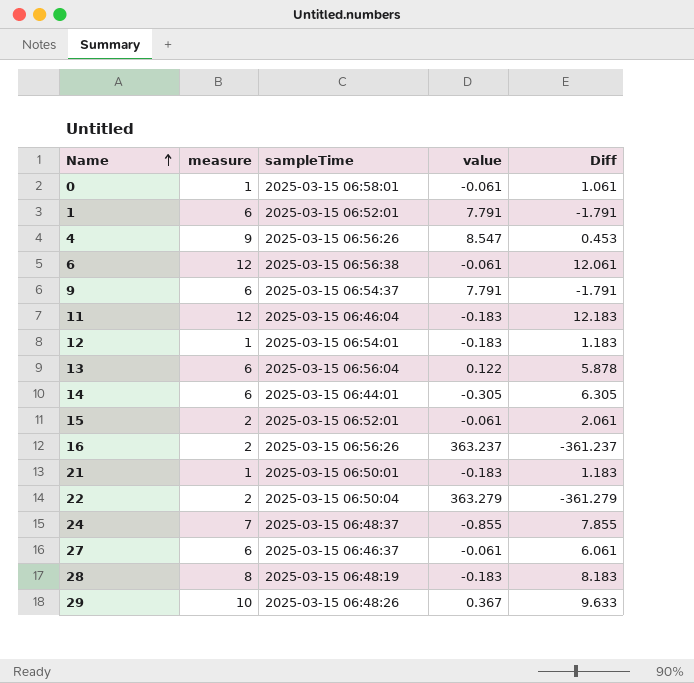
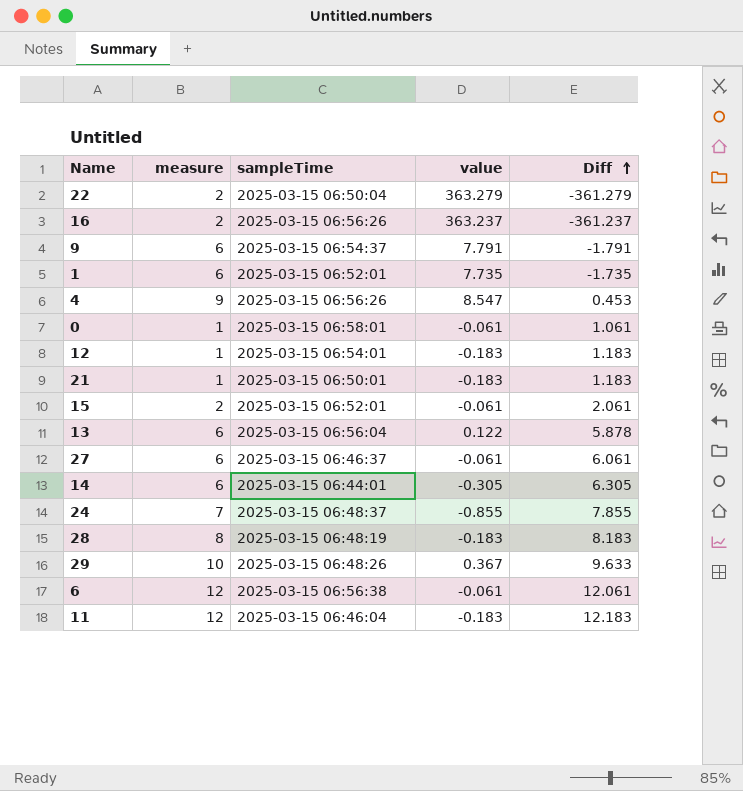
row order: Name ascending -> Diff ascending
1 | value: 7.791 -> 7.735
1 | Diff: -1.791 -> -1.735

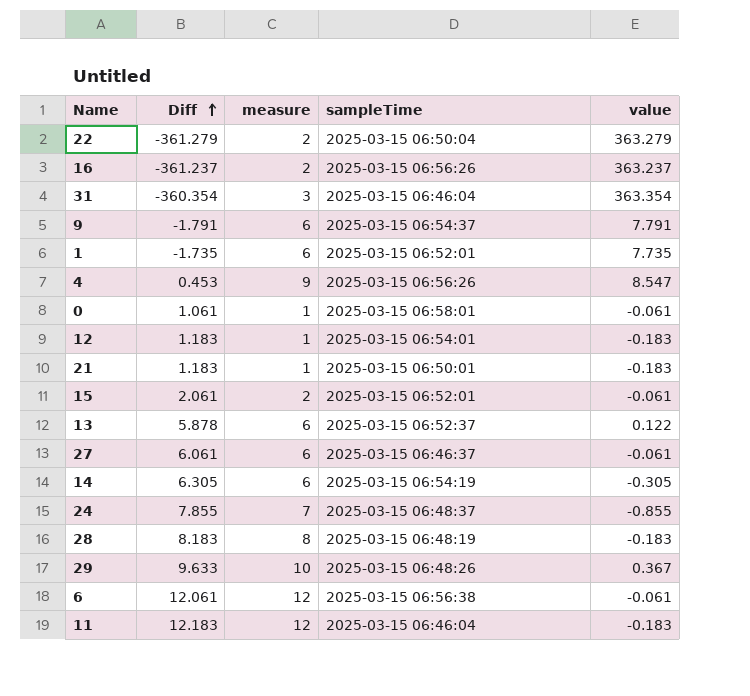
column Diff | position: 5 -> 2
row 31: none -> -360.354 | 3 | 2025-03-15 06:46:04 | 363.354
13 | sampleTime: 2025-03-15 06:56:04 -> 2025-03-15 06:52:37
14 | sampleTime: 2025-03-15 06:44:01 -> 2025-03-15 06:54:19

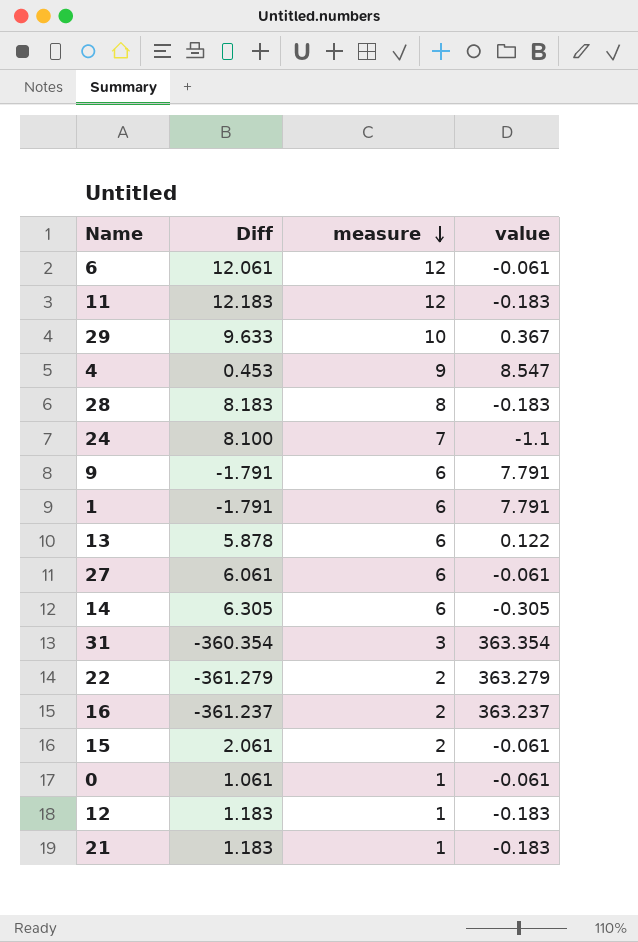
row order: Diff ascending -> measure descending
column sampleTime | position: 4 -> none
24 | Diff: 7.855 -> 8.100
24 | value: -0.855 -> -1.1
1 | Diff: -1.735 -> -1.791
1 | value: 7.735 -> 7.791

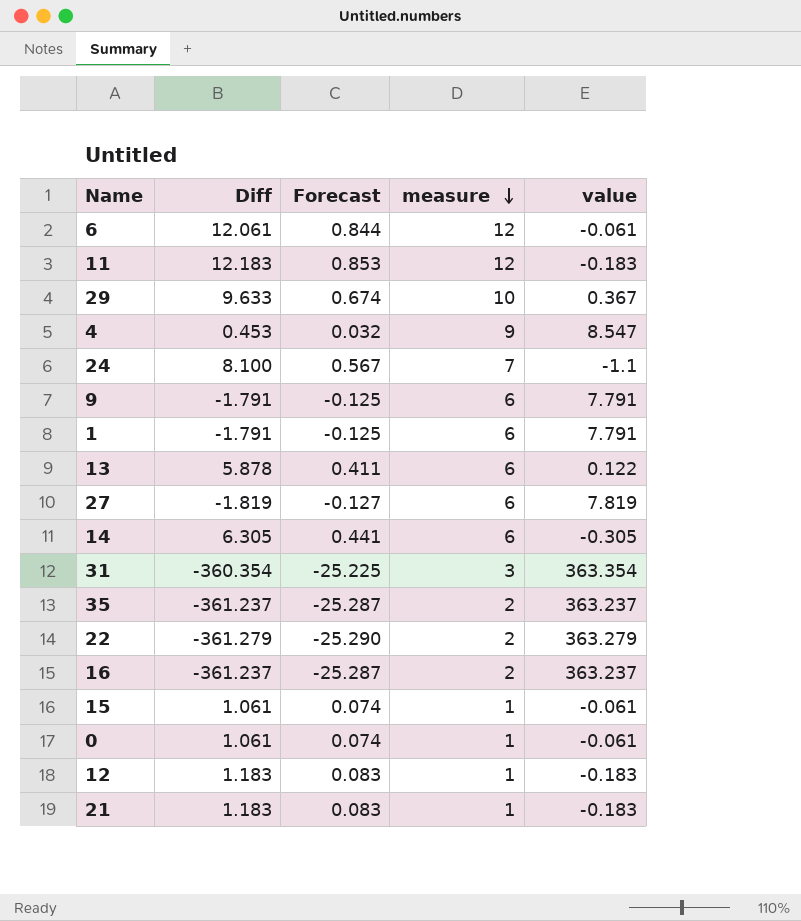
column Forecast | formula: none -> [Diff] * 0.07
row 28: 8.183 | 8 | -0.183 -> none
27 | Diff: 6.061 -> -1.819
27 | value: -0.061 -> 7.819
row 35: none -> -361.237 | -25.287 | 2 | 363.237
15 | Diff: 2.061 -> 1.061
15 | measure: 2 -> 1

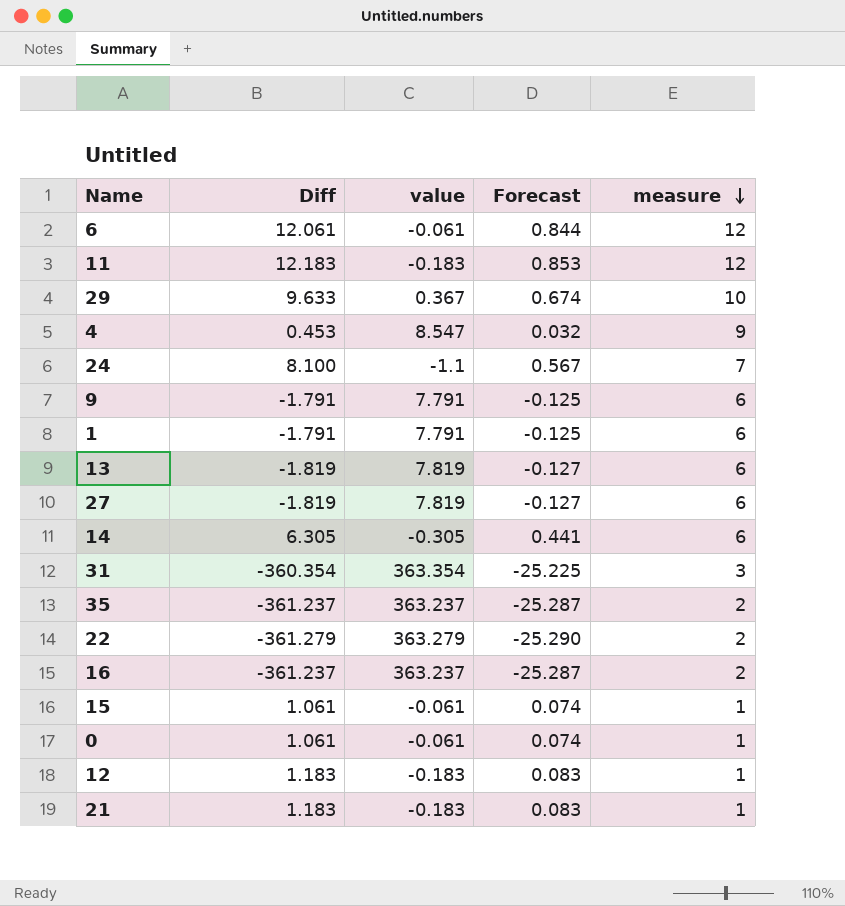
column value | position: 5 -> 3
13 | Diff: 5.878 -> -1.819
13 | value: 0.122 -> 7.819
13 | Forecast: 0.411 -> -0.127

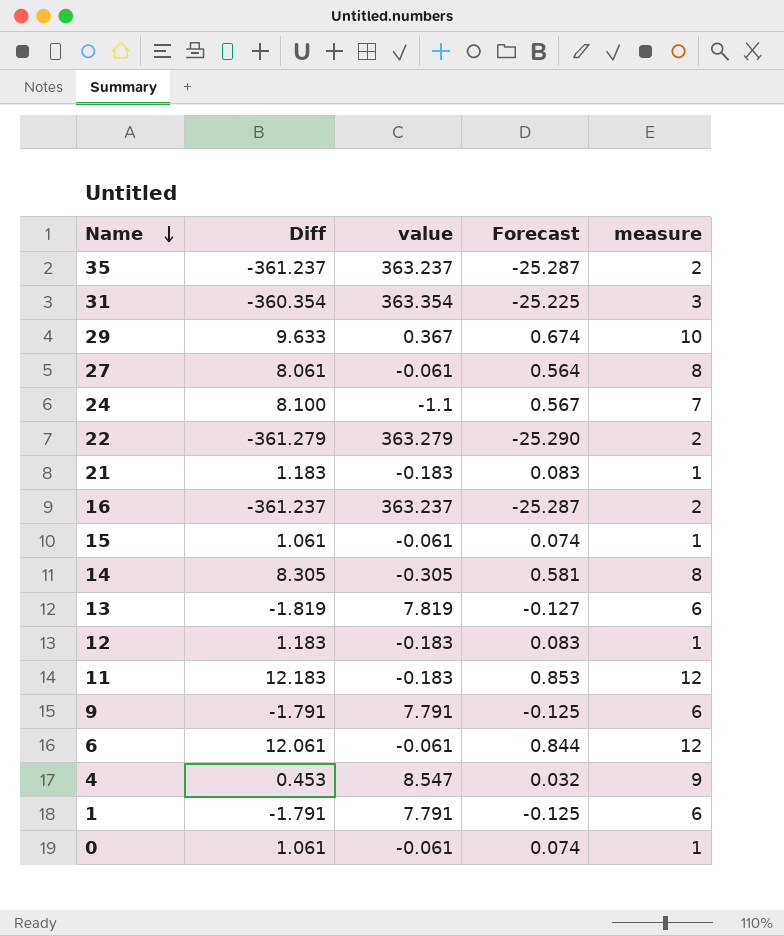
row order: measure descending -> Name descending
27 | Diff: -1.819 -> 8.061
27 | value: 7.819 -> -0.061
27 | Forecast: -0.127 -> 0.564
27 | measure: 6 -> 8
14 | Diff: 6.305 -> 8.305
14 | Forecast: 0.441 -> 0.581
14 | measure: 6 -> 8

